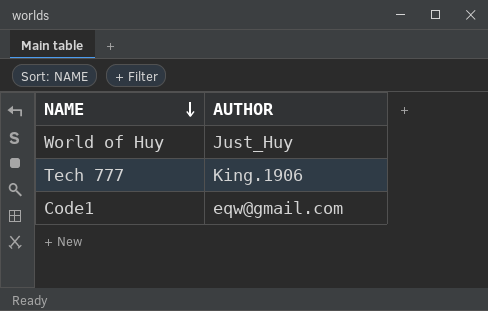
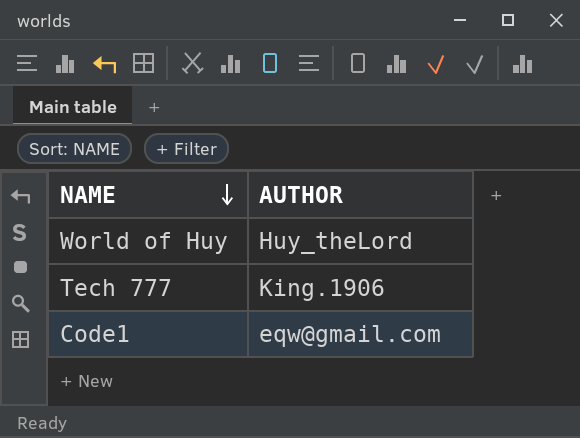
World of Huy | AUTHOR: Just_Huy -> Huy_theLord

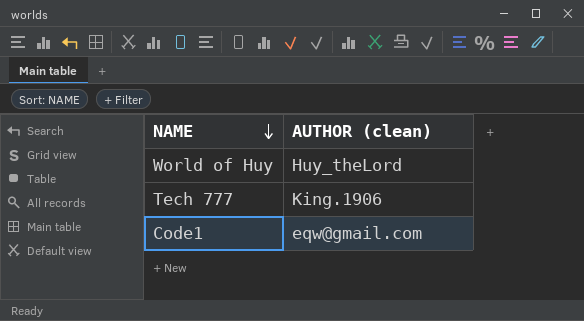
column name: AUTHOR -> AUTHOR (clean)

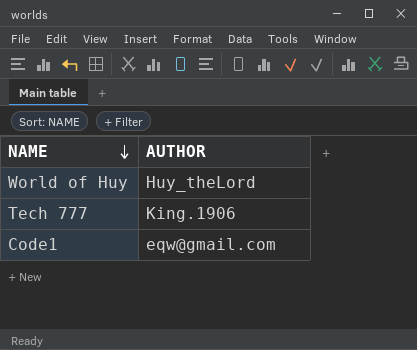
column name: AUTHOR (clean) -> AUTHOR

